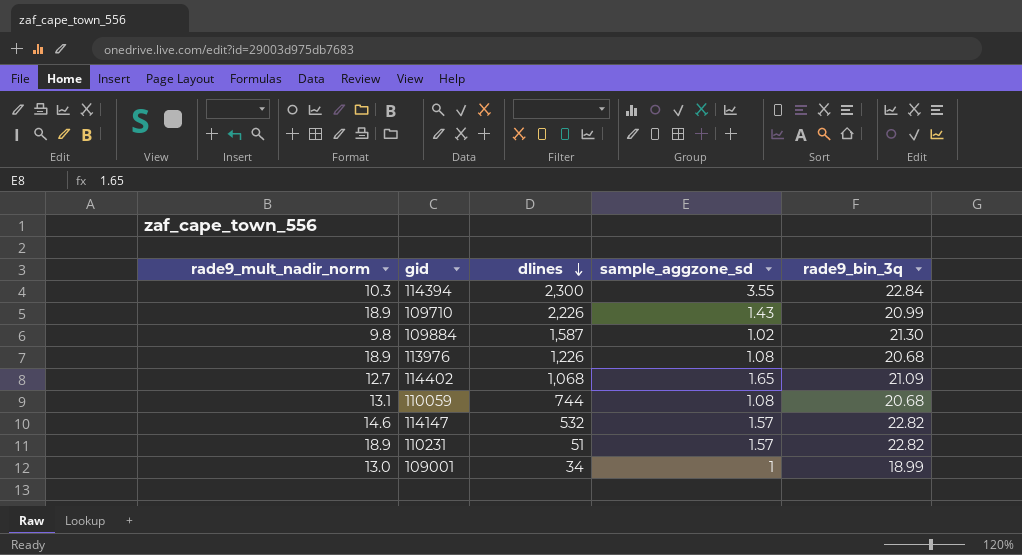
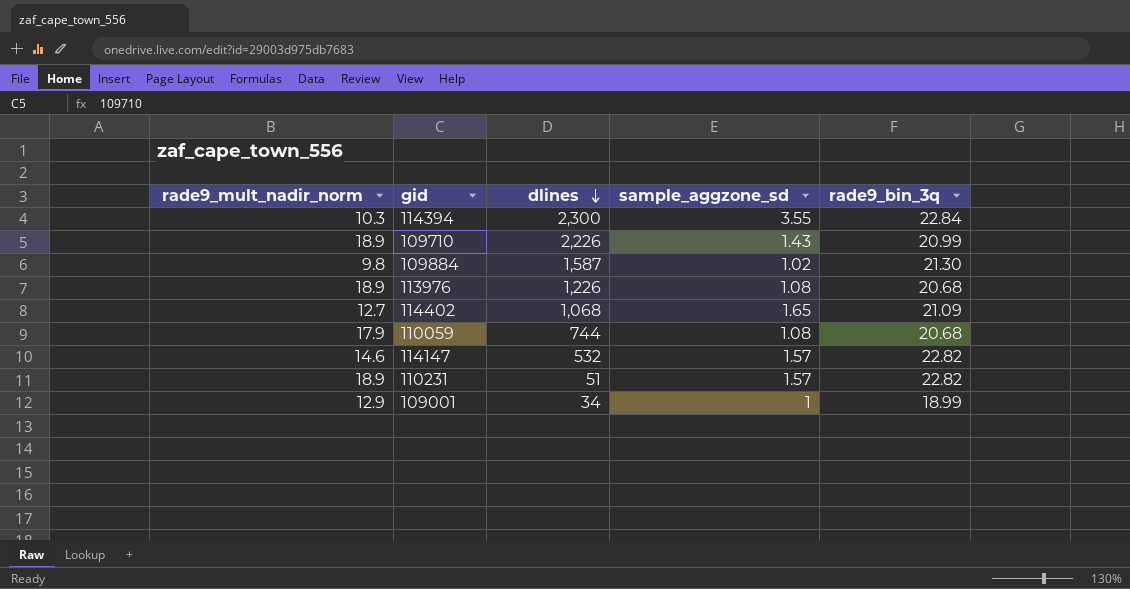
110059 | rade9_mult_nadir_norm: 13.1 -> 17.9
109001 | rade9_mult_nadir_norm: 13.0 -> 12.9

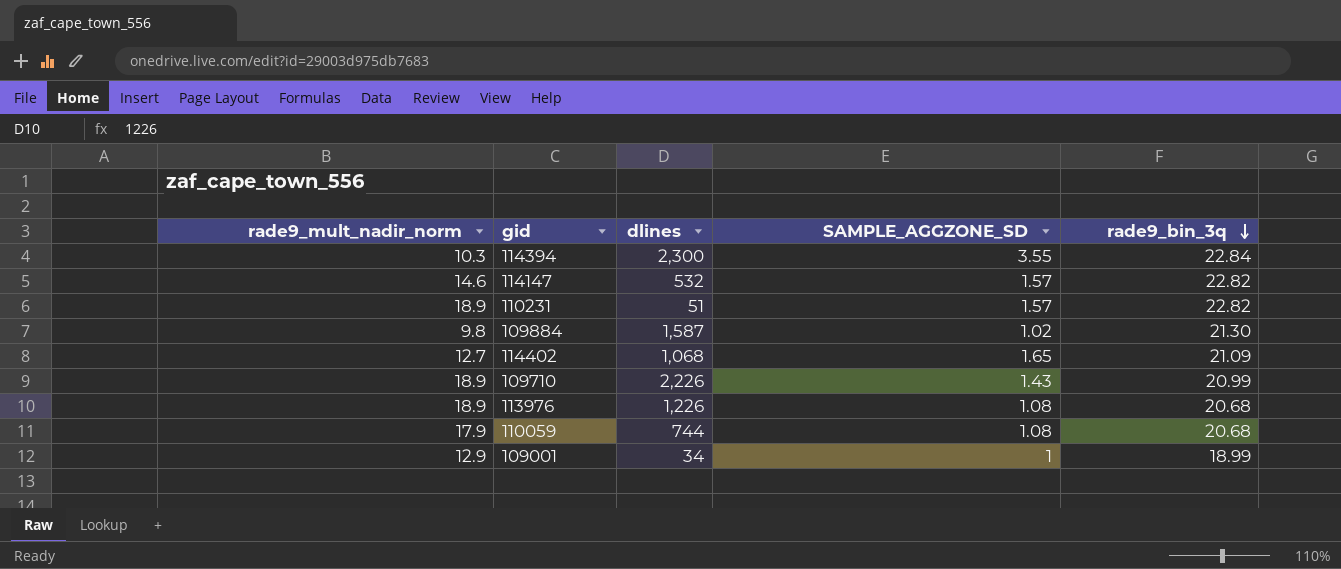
row order: dlines descending -> rade9_bin_3q descending
column name: sample_aggzone_sd -> SAMPLE_AGGZONE_SD

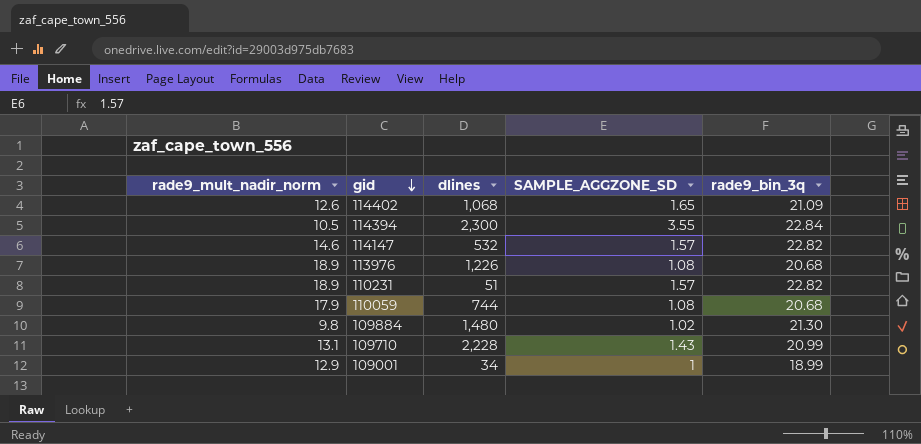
row order: rade9_bin_3q descending -> gid descending
114402 | rade9_mult_nadir_norm: 12.7 -> 12.6
114394 | rade9_mult_nadir_norm: 10.3 -> 10.5
109884 | dlines: 1,587 -> 1,480
109710 | rade9_mult_nadir_norm: 18.9 -> 13.1
109710 | dlines: 2,226 -> 2,228

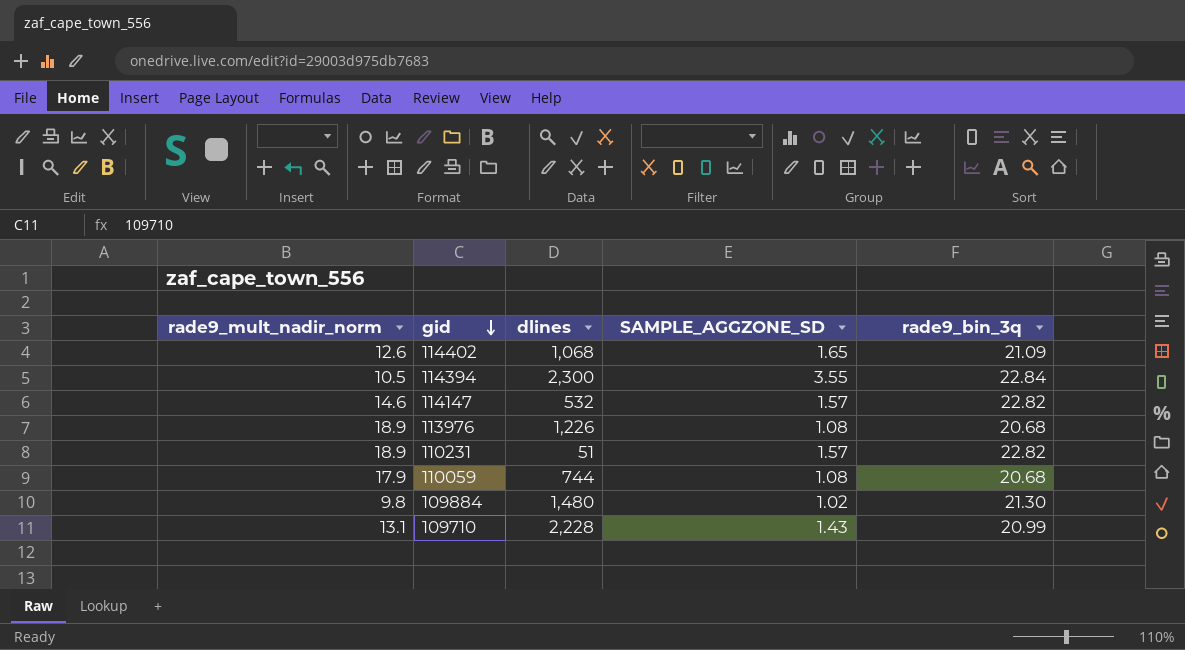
row 109001: 12.9 | 34 | 1 | 18.99 -> none

